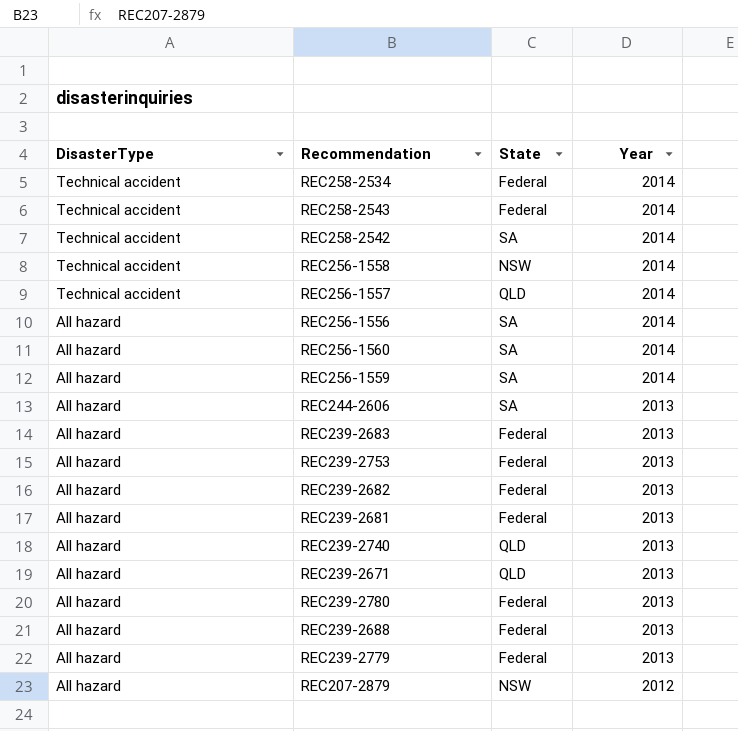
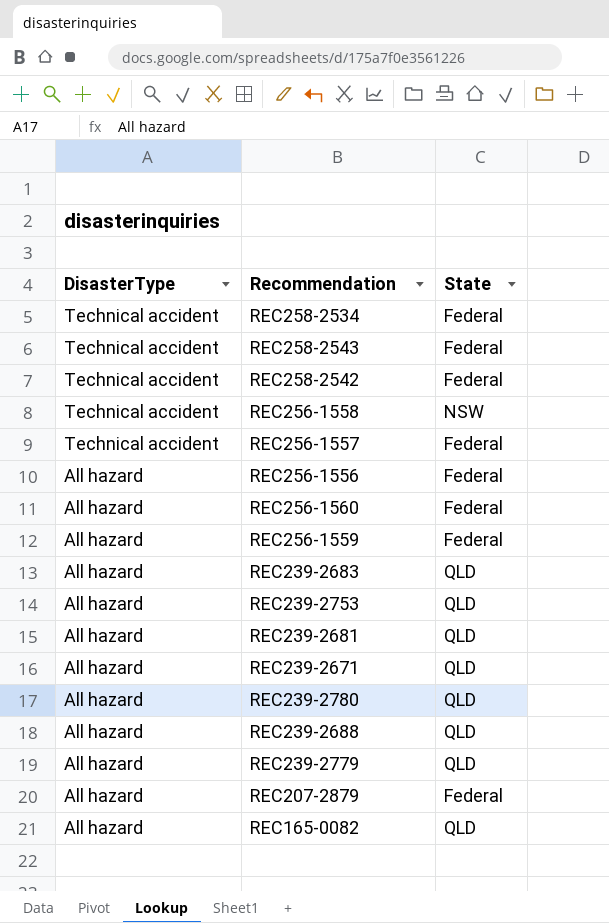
column Year | position: 4 -> none
row REC244-2606: All hazard | SA | 2013 -> none
row REC239-2682: All hazard | Federal | 2013 -> none
row REC239-2740: All hazard | QLD | 2013 -> none
REC258-2542 | State: SA -> Federal
REC256-1557 | State: QLD -> Federal
REC256-1556 | State: SA -> Federal
REC256-1560 | State: SA -> Federal
REC256-1559 | State: SA -> Federal
REC239-2683 | State: Federal -> QLD
REC239-2753 | State: Federal -> QLD
REC239-2681 | State: Federal -> QLD
REC239-2780 | State: Federal -> QLD
REC239-2688 | State: Federal -> QLD
REC239-2779 | State: Federal -> QLD
REC207-2879 | State: NSW -> Federal
row REC165-0082: none -> All hazard | QLD

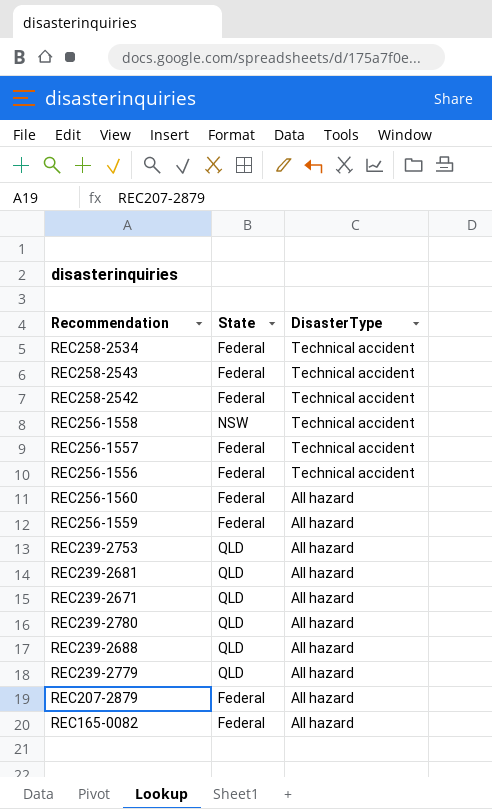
column DisasterType | position: 1 -> 3
row REC239-2683: All hazard | QLD -> none
REC256-1556 | DisasterType: All hazard -> Technical accident
REC165-0082 | State: QLD -> Federal

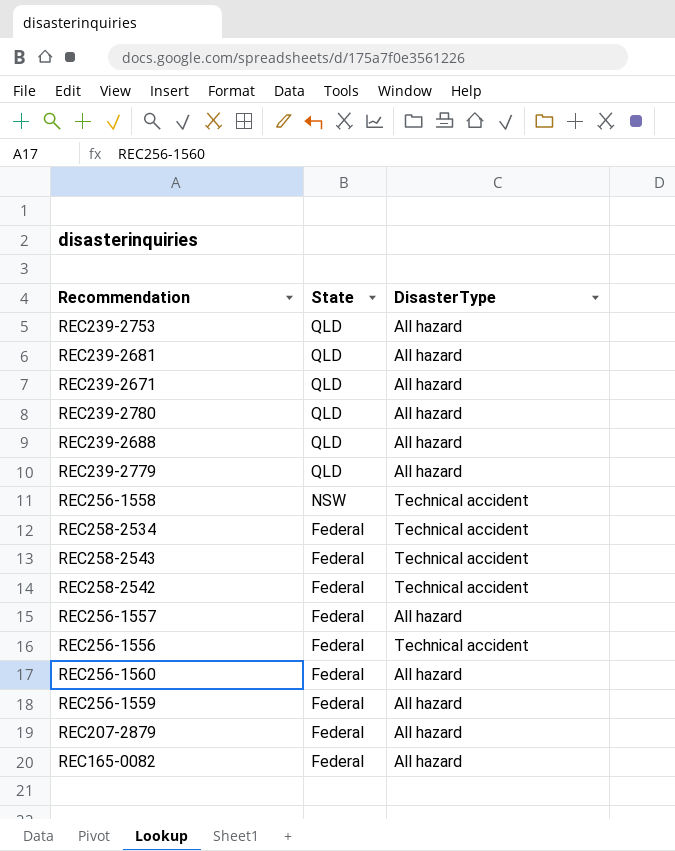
row order: DisasterType descending -> State descending
REC256-1557 | DisasterType: Technical accident -> All hazard

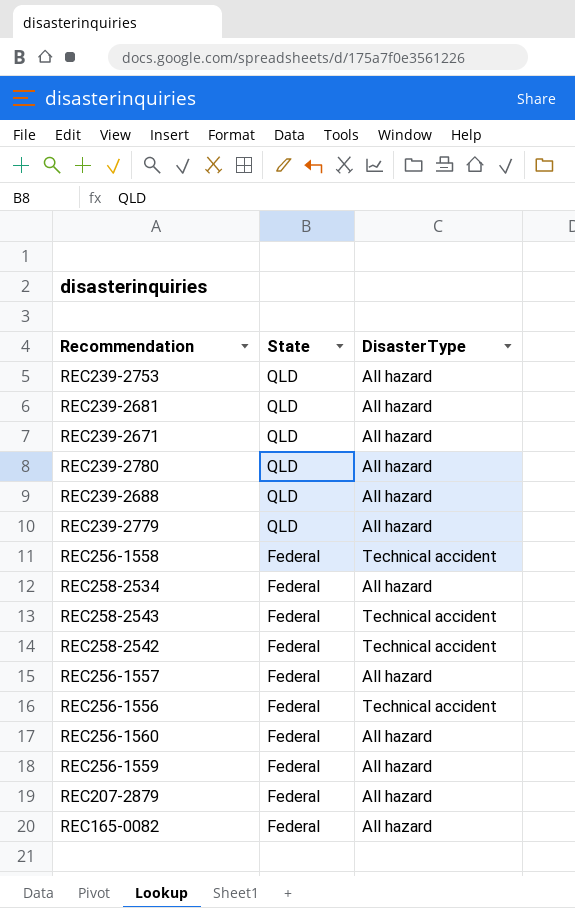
REC256-1558 | State: NSW -> Federal
REC258-2534 | DisasterType: Technical accident -> All hazard

